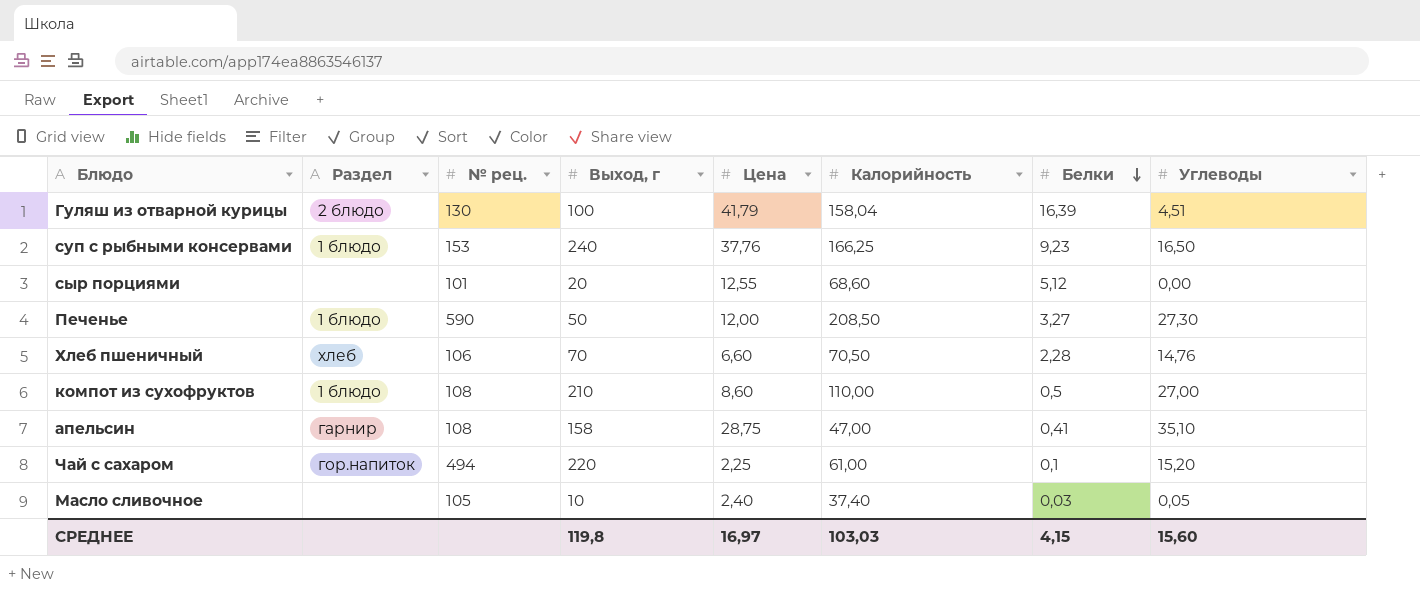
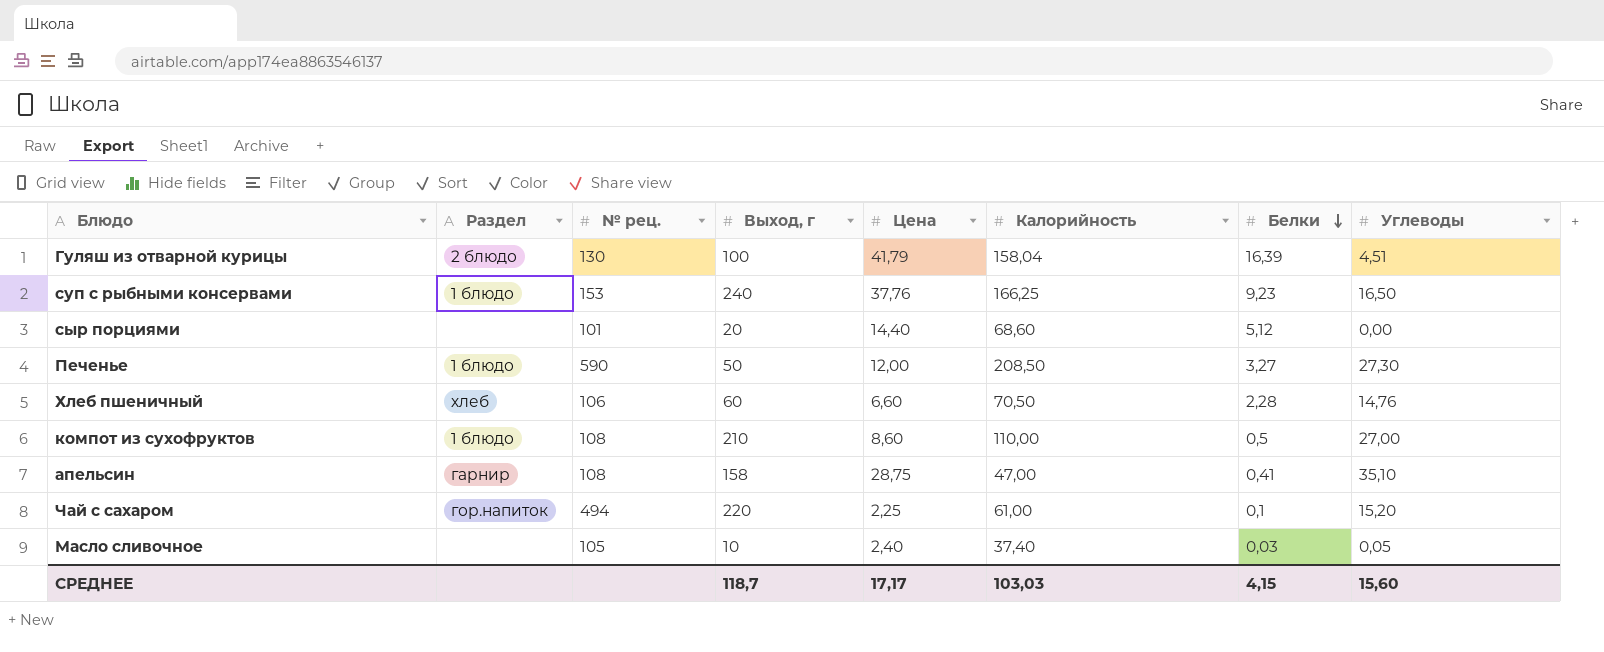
сыр порциями | Цена: 12,55 -> 14,40
Хлеб пшеничный | Выход, г: 70 -> 60
СРЕДНЕЕ | Выход, г: 119,8 -> 118,7
СРЕДНЕЕ | Цена: 16,97 -> 17,17

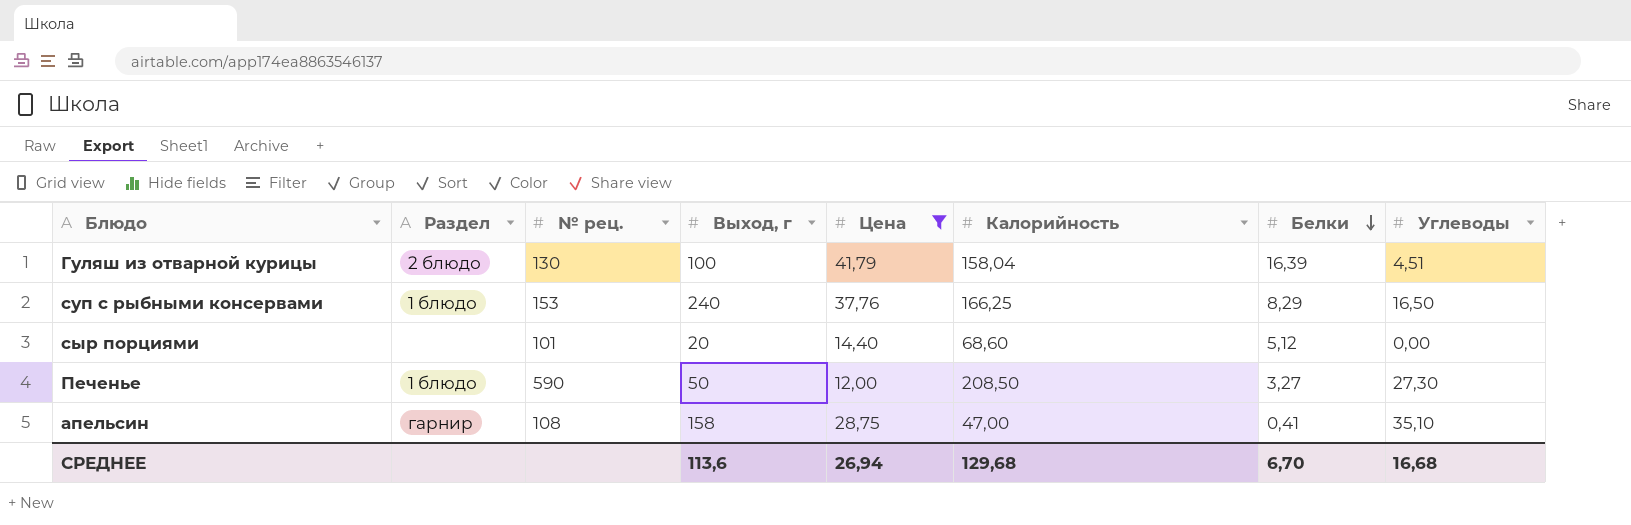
filter: none -> Цена >= 12,00
суп с рыбными консервами | Белки: 9,23 -> 8,29
СРЕДНЕЕ | Выход, г: 118,7 -> 113,6
СРЕДНЕЕ | Цена: 17,17 -> 26,94
СРЕДНЕЕ | Калорийность: 103,03 -> 129,68
СРЕДНЕЕ | Белки: 4,15 -> 6,70
СРЕДНЕЕ | Углеводы: 15,60 -> 16,68

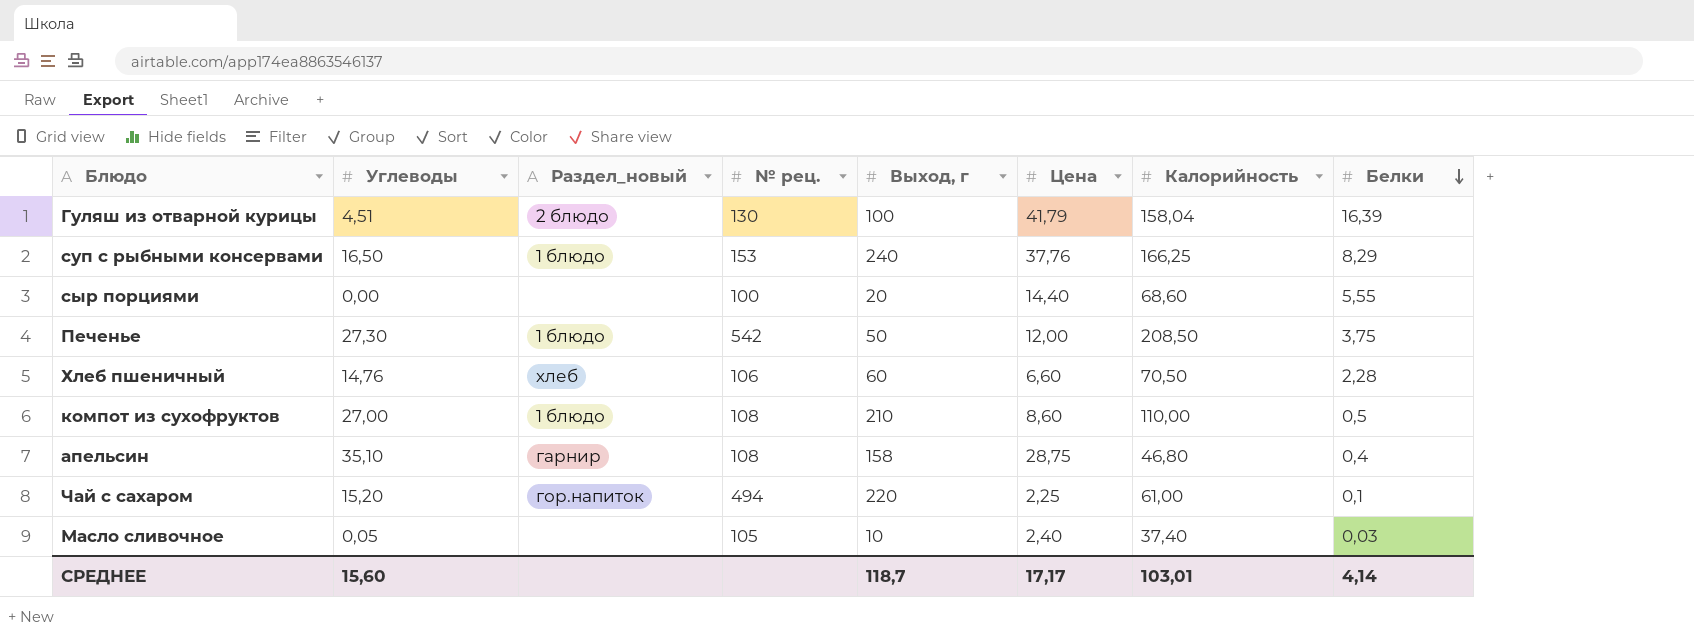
filter: Цена >= 12,00 -> none
column Углеводы | position: 8 -> 2
column name: Раздел -> Раздел_новый
сыр порциями | № рец.: 101 -> 100
сыр порциями | Белки: 5,12 -> 5,55
Печенье | № рец.: 590 -> 542
Печенье | Белки: 3,27 -> 3,75
апельсин | Калорийность: 47,00 -> 46,80
апельсин | Белки: 0,41 -> 0,4
СРЕДНЕЕ | Углеводы: 16,68 -> 15,60
СРЕДНЕЕ | Выход, г: 113,6 -> 118,7
СРЕДНЕЕ | Цена: 26,94 -> 17,17
СРЕДНЕЕ | Калорийность: 129,68 -> 103,01
СРЕДНЕЕ | Белки: 6,70 -> 4,14

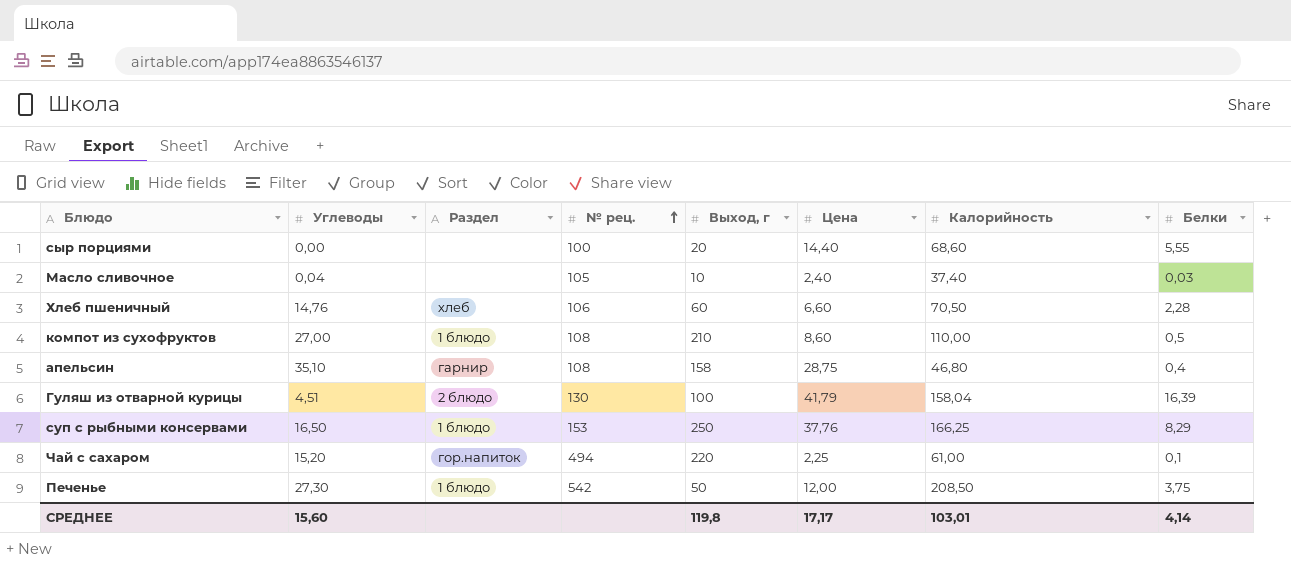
row order: Белки descending -> № рец. ascending
column name: Раздел_новый -> Раздел
Масло сливочное | Углеводы: 0,05 -> 0,04
суп с рыбными консервами | Выход, г: 240 -> 250
СРЕДНЕЕ | Выход, г: 118,7 -> 119,8

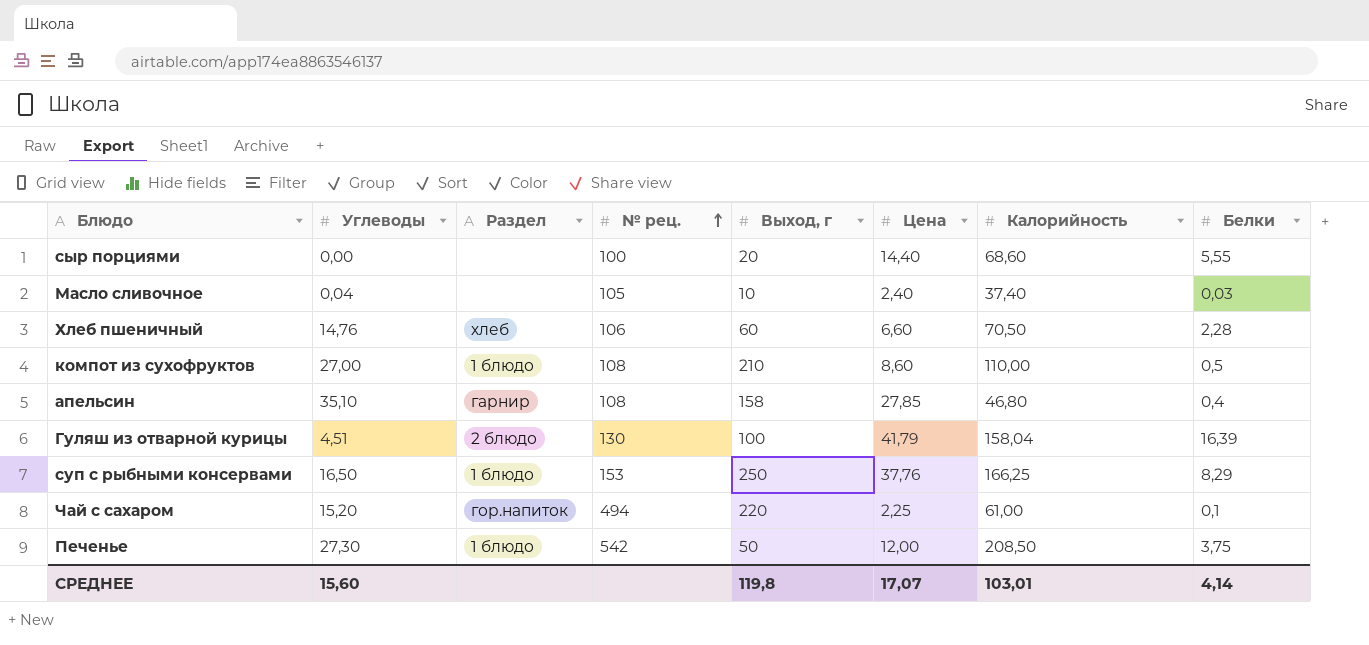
апельсин | Цена: 28,75 -> 27,85
СРЕДНЕЕ | Цена: 17,17 -> 17,07

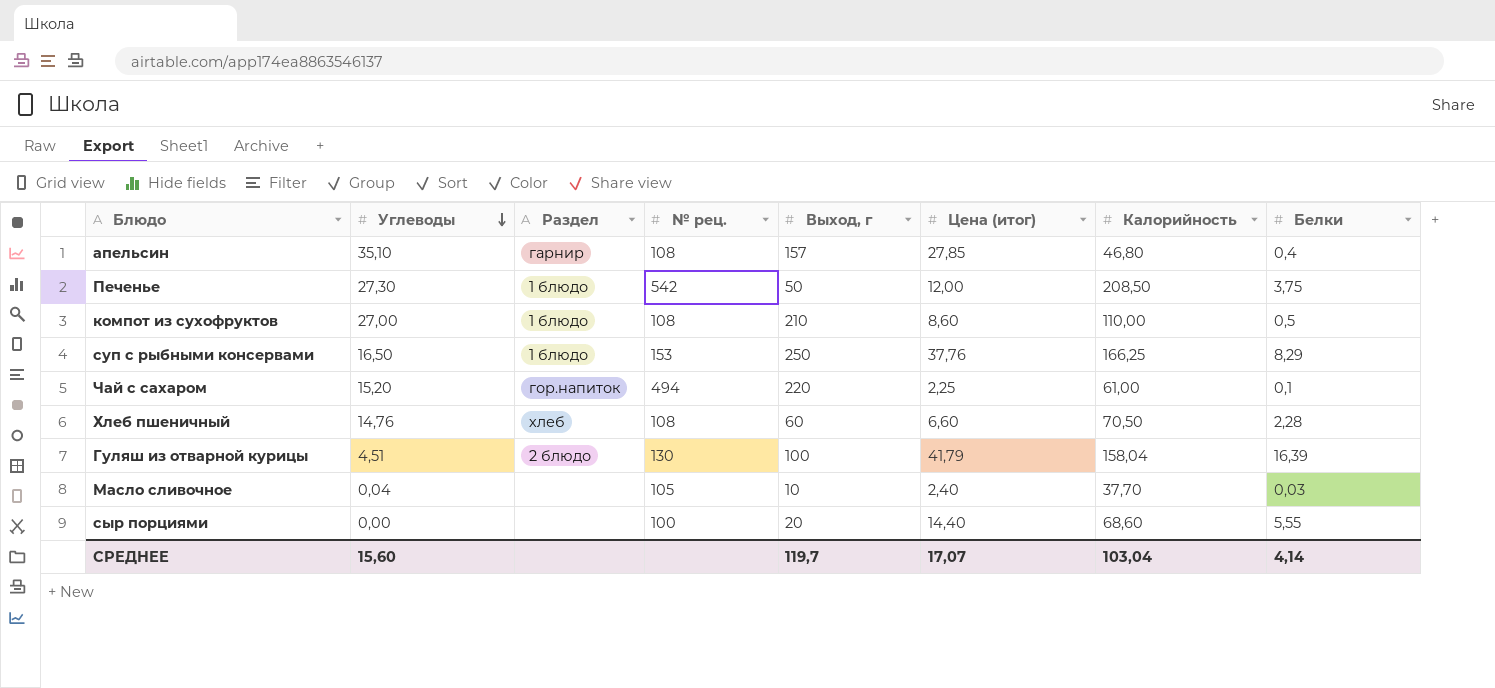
row order: № рец. ascending -> Углеводы descending
column name: Цена -> Цена (итог)
апельсин | Выход, г: 158 -> 157
Хлеб пшеничный | № рец.: 106 -> 108
Масло сливочное | Калорийность: 37,40 -> 37,70
СРЕДНЕЕ | Выход, г: 119,8 -> 119,7
СРЕДНЕЕ | Калорийность: 103,01 -> 103,04

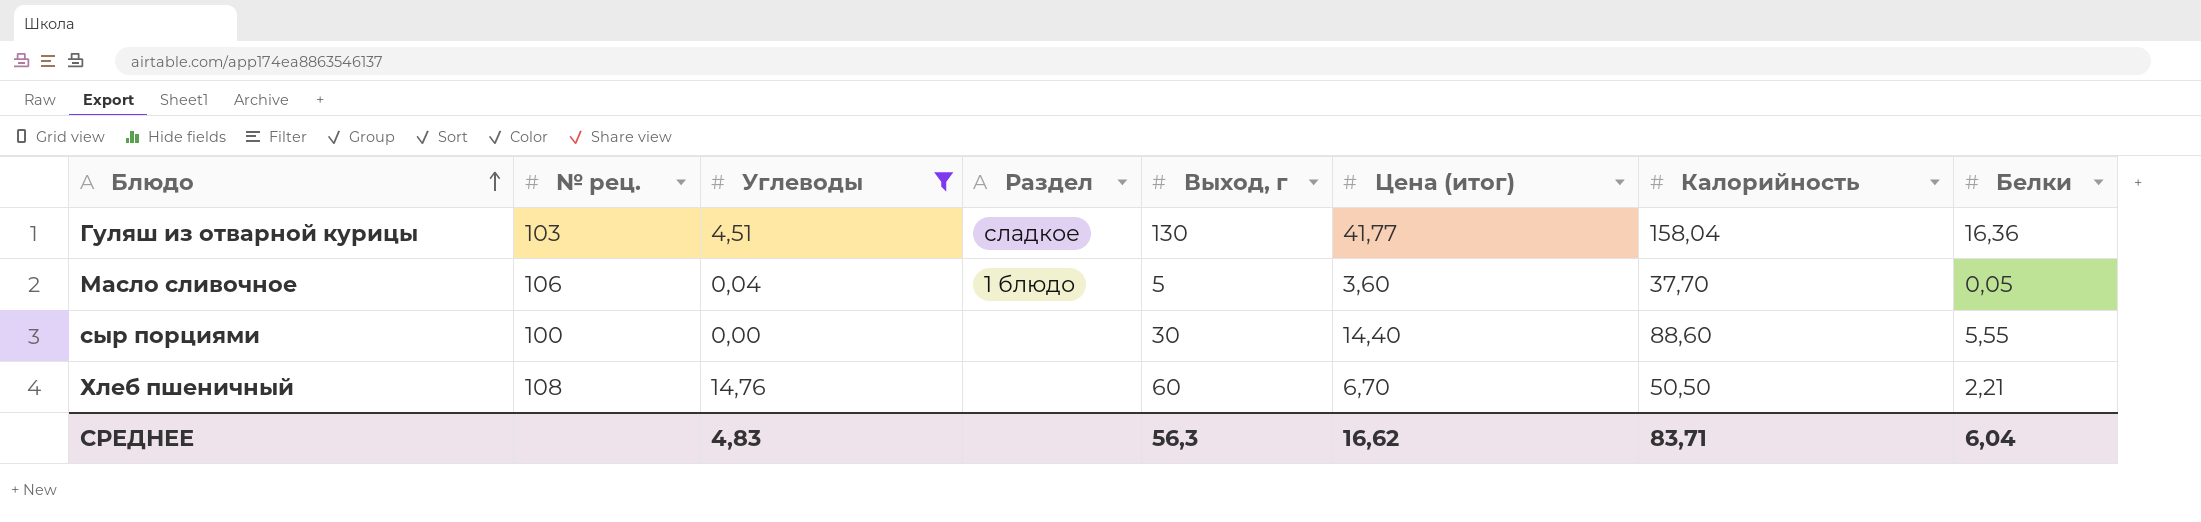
filter: none -> Углеводы <= 14,76
row order: Углеводы descending -> Блюдо ascending
column № рец. | position: 4 -> 2
Гуляш из отварной курицы | № рец.: 130 -> 103
Гуляш из отварной курицы | Раздел: 2 блюдо -> сладкое
Гуляш из отварной курицы | Выход, г: 100 -> 130
Гуляш из отварной курицы | Цена (итог): 41,79 -> 41,77
Гуляш из отварной курицы | Белки: 16,39 -> 16,36
Масло сливочное | № рец.: 105 -> 106
Масло сливочное | Раздел: none -> 1 блюдо
Масло сливочное | Выход, г: 10 -> 5
Масло сливочное | Цена (итог): 2,40 -> 3,60
Масло сливочное | Белки: 0,03 -> 0,05
сыр порциями | Выход, г: 20 -> 30
сыр порциями | Калорийность: 68,60 -> 88,60
Хлеб пшеничный | Раздел: хлеб -> none
Хлеб пшеничный | Цена (итог): 6,60 -> 6,70
Хлеб пшеничный | Калорийность: 70,50 -> 50,50
Хлеб пшеничный | Белки: 2,28 -> 2,21
СРЕДНЕЕ | Углеводы: 15,60 -> 4,83
СРЕДНЕЕ | Выход, г: 119,7 -> 56,3
СРЕДНЕЕ | Цена (итог): 17,07 -> 16,62
СРЕДНЕЕ | Калорийность: 103,04 -> 83,71
СРЕДНЕЕ | Белки: 4,14 -> 6,04

